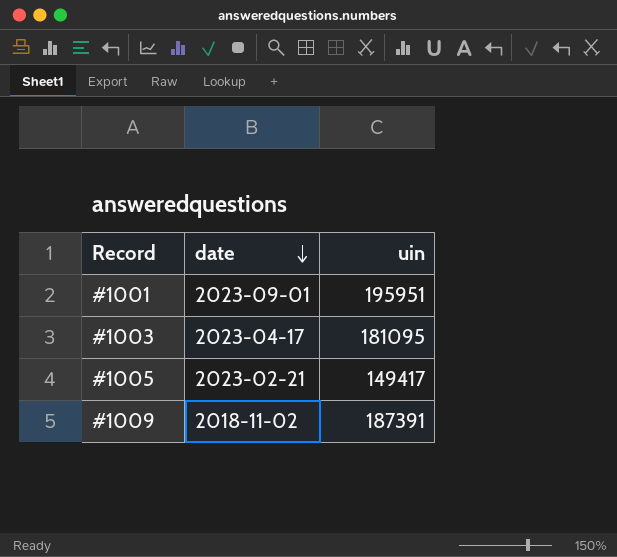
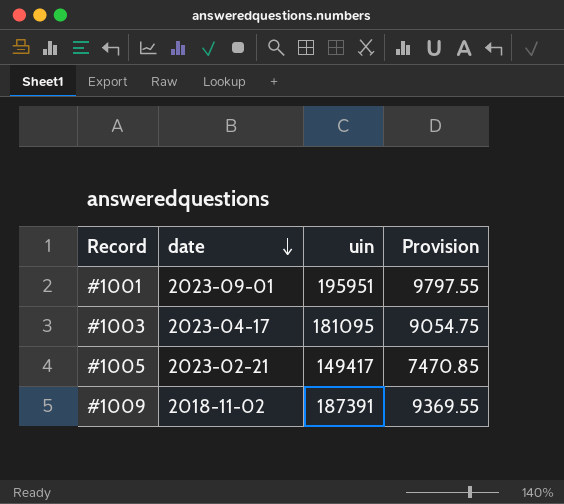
column Provision | formula: none -> [uin] * 0.05

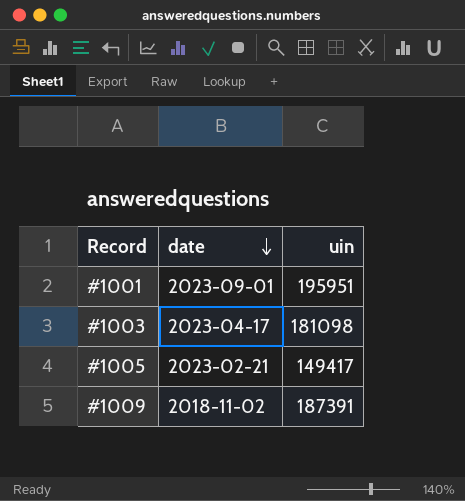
column Provision | formula: [uin] * 0.05 -> none
#1003 | uin: 181095 -> 181098

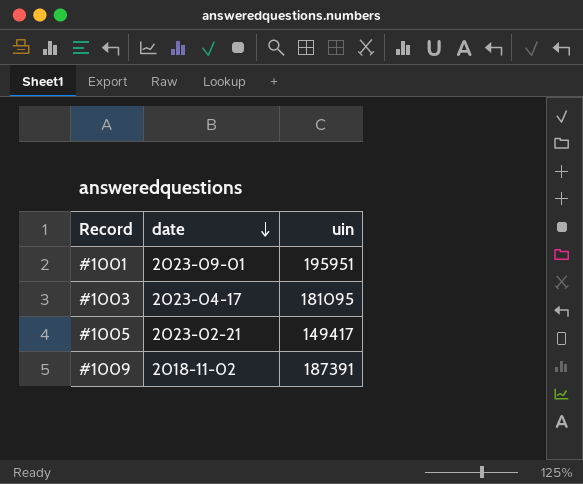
#1003 | uin: 181098 -> 181095

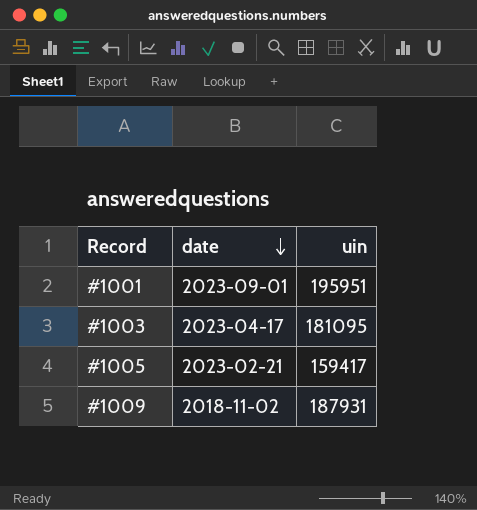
#1005 | uin: 149417 -> 159417
#1009 | uin: 187391 -> 187931

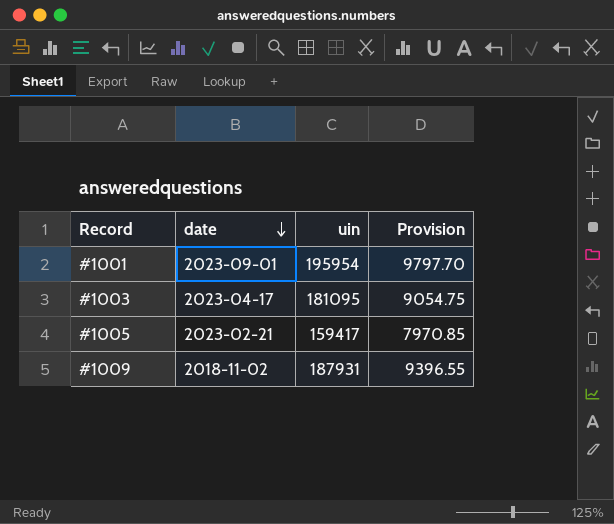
column Provision | formula: none -> [uin] * 0.05
#1001 | uin: 195951 -> 195954

